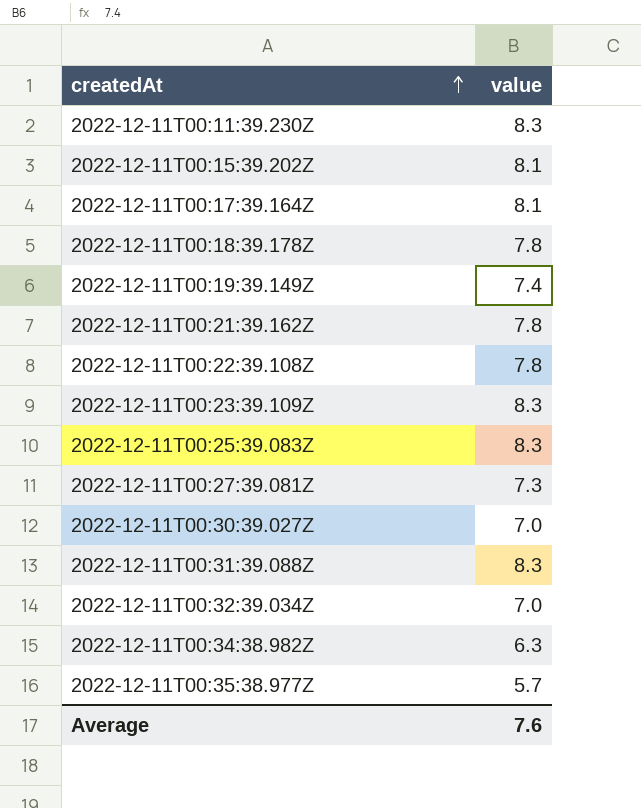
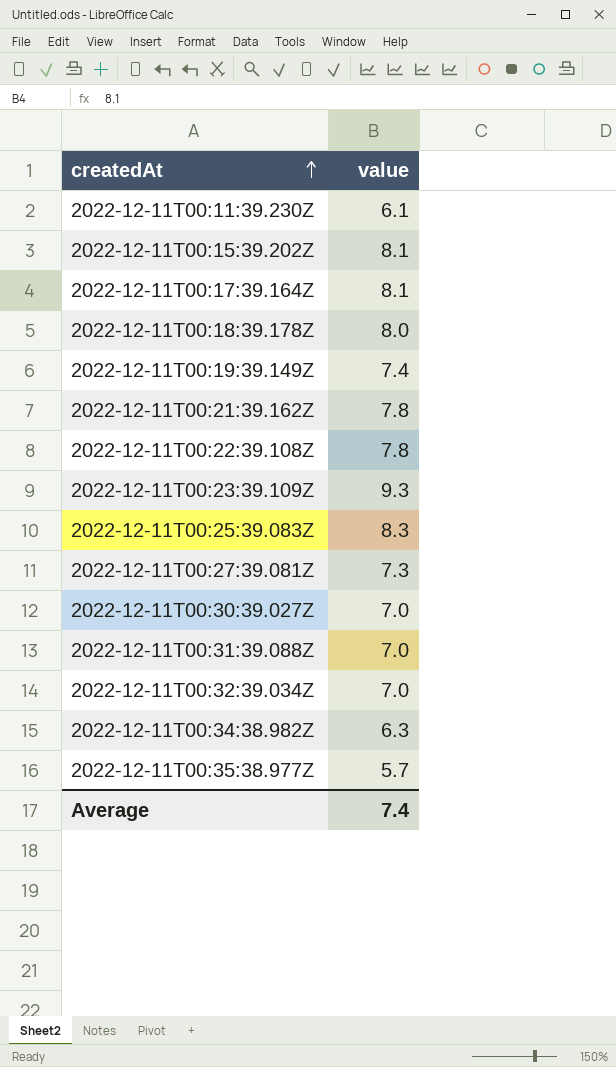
2022-12-11T00:11:39.230Z | value: 8.3 -> 6.1
2022-12-11T00:18:39.178Z | value: 7.8 -> 8.0
2022-12-11T00:23:39.109Z | value: 8.3 -> 9.3
2022-12-11T00:31:39.088Z | value: 8.3 -> 7.0
Average | value: 7.6 -> 7.4

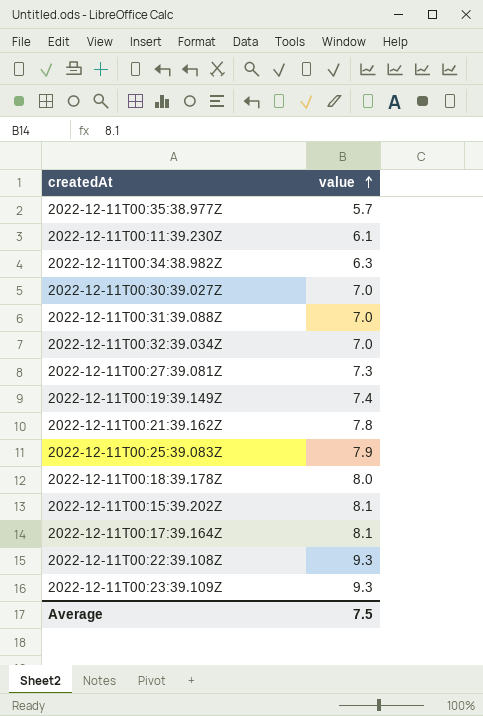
row order: createdAt ascending -> value ascending
2022-12-11T00:25:39.083Z | value: 8.3 -> 7.9
2022-12-11T00:22:39.108Z | value: 7.8 -> 9.3
Average | value: 7.4 -> 7.5

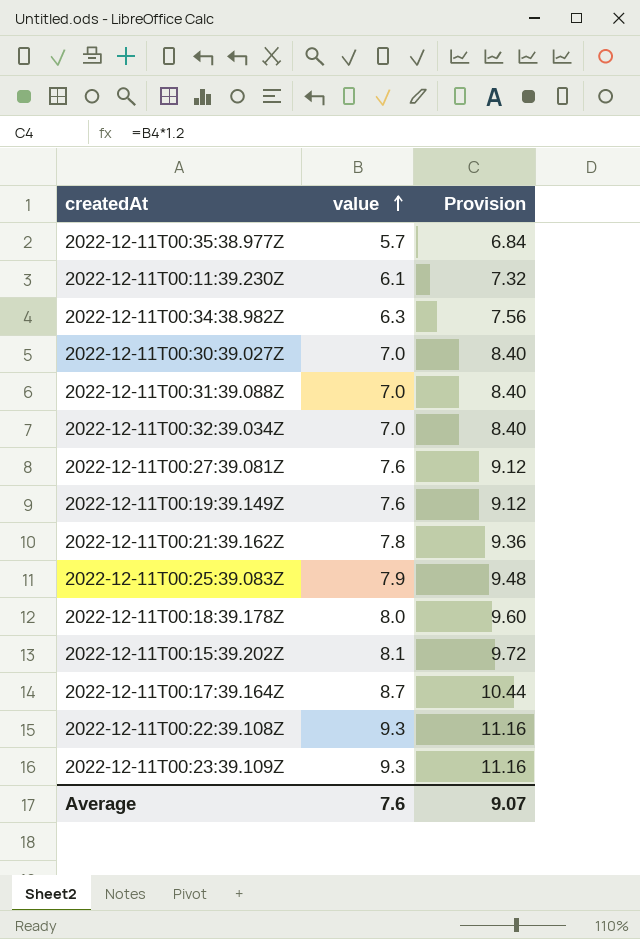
column Provision | formula: none -> [value] * 1.2
2022-12-11T00:27:39.081Z | value: 7.3 -> 7.6
2022-12-11T00:19:39.149Z | value: 7.4 -> 7.6
2022-12-11T00:17:39.164Z | value: 8.1 -> 8.7
Average | value: 7.5 -> 7.6

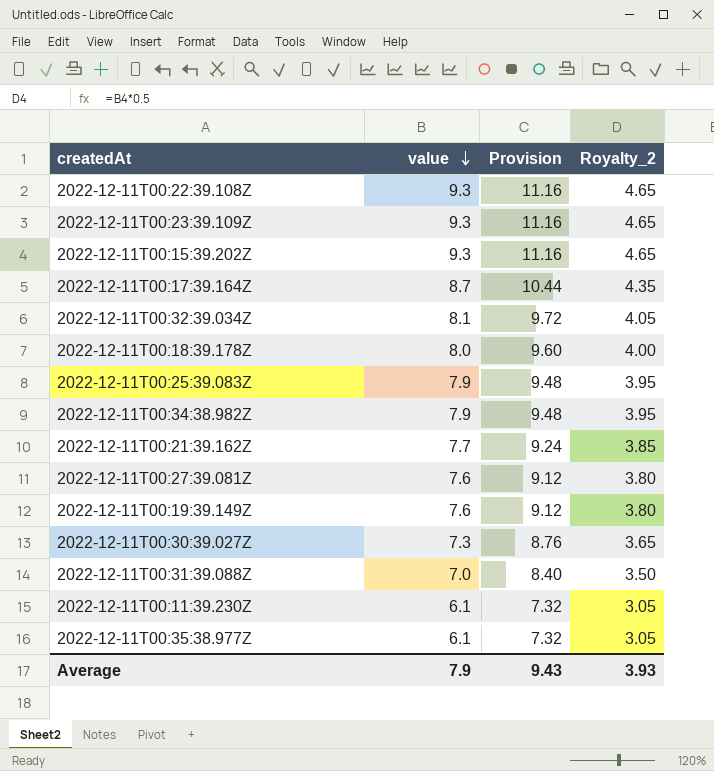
row order: value ascending -> value descending
column Royalty_2 | formula: none -> [value] * 0.5
2022-12-11T00:15:39.202Z | value: 8.1 -> 9.3
2022-12-11T00:15:39.202Z | Provision: 9.72 -> 11.16
2022-12-11T00:32:39.034Z | value: 7.0 -> 8.1
2022-12-11T00:32:39.034Z | Provision: 8.40 -> 9.72
2022-12-11T00:34:38.982Z | value: 6.3 -> 7.9
2022-12-11T00:34:38.982Z | Provision: 7.56 -> 9.48
2022-12-11T00:21:39.162Z | value: 7.8 -> 7.7
2022-12-11T00:21:39.162Z | Provision: 9.36 -> 9.24
2022-12-11T00:30:39.027Z | value: 7.0 -> 7.3
2022-12-11T00:30:39.027Z | Provision: 8.40 -> 8.76
2022-12-11T00:35:38.977Z | value: 5.7 -> 6.1
2022-12-11T00:35:38.977Z | Provision: 6.84 -> 7.32
Average | value: 7.6 -> 7.9
Average | Provision: 9.07 -> 9.43

